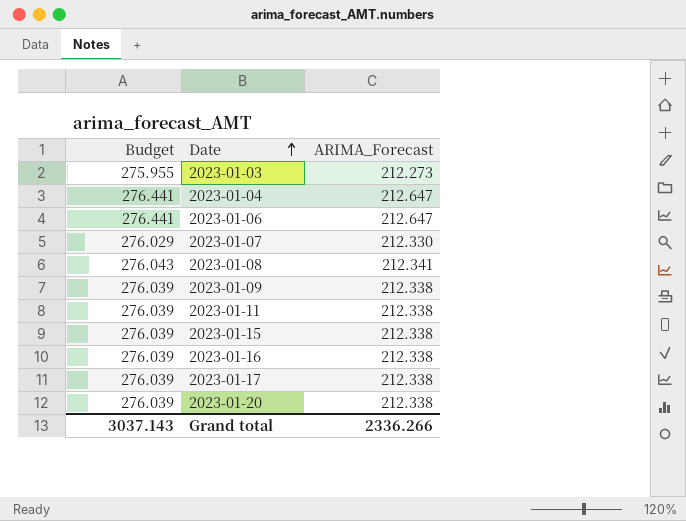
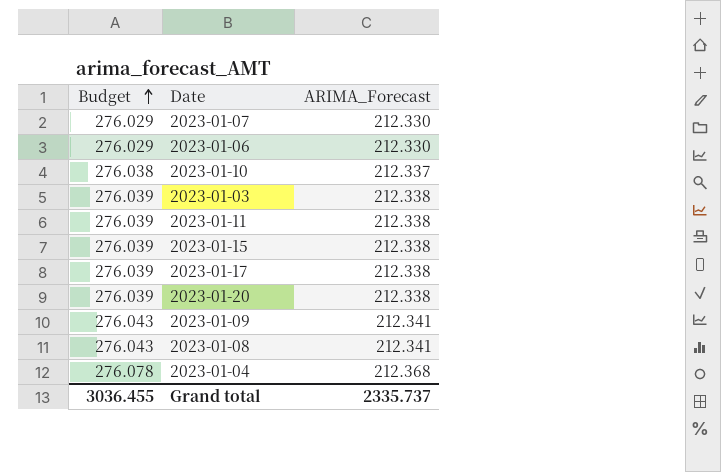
row order: Date ascending -> Budget ascending
row 2023-01-16: 276.039 | 212.338 -> none
2023-01-06 | Budget: 276.441 -> 276.029
2023-01-06 | ARIMA_Forecast: 212.647 -> 212.330
row 2023-01-10: none -> 276.038 | 212.337
2023-01-03 | Budget: 275.955 -> 276.039
2023-01-03 | ARIMA_Forecast: 212.273 -> 212.338
2023-01-09 | Budget: 276.039 -> 276.043
2023-01-09 | ARIMA_Forecast: 212.338 -> 212.341
2023-01-04 | Budget: 276.441 -> 276.078
2023-01-04 | ARIMA_Forecast: 212.647 -> 212.368
Grand total | Budget: 3037.143 -> 3036.455
Grand total | ARIMA_Forecast: 2336.266 -> 2335.737

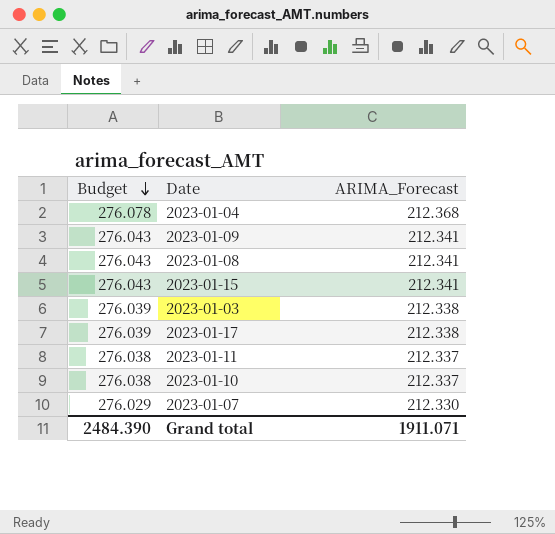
row order: Budget ascending -> Budget descending
row 2023-01-06: 276.029 | 212.330 -> none
row 2023-01-20: 276.039 | 212.338 -> none
2023-01-15 | Budget: 276.039 -> 276.043
2023-01-15 | ARIMA_Forecast: 212.338 -> 212.341
2023-01-11 | Budget: 276.039 -> 276.038
2023-01-11 | ARIMA_Forecast: 212.338 -> 212.337
Grand total | Budget: 3036.455 -> 2484.390
Grand total | ARIMA_Forecast: 2335.737 -> 1911.071

